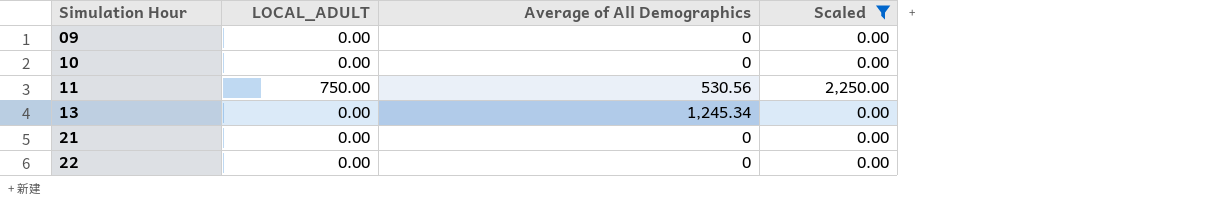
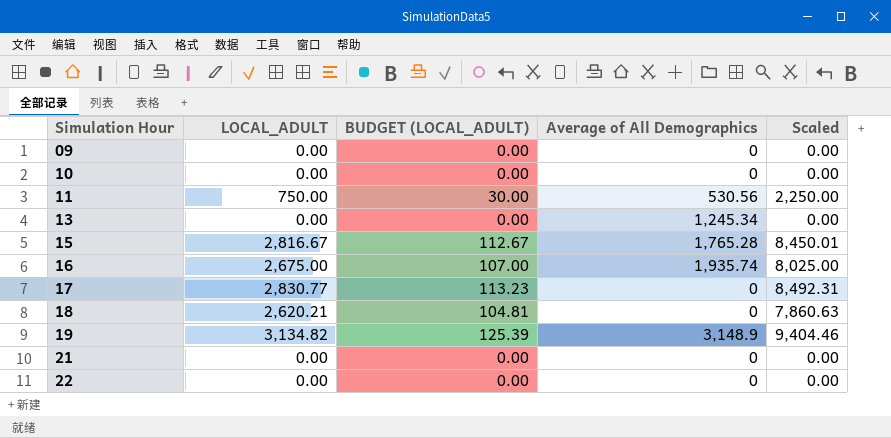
filter: Scaled <= 2,250.00 -> none
column BUDGET (LOCAL_ADULT) | formula: none -> [LOCAL_ADULT] * 0.04

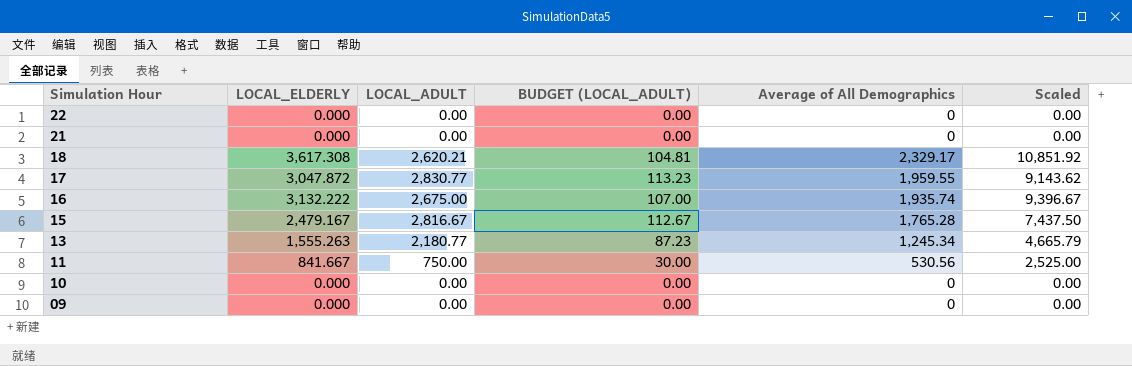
row order: Simulation Hour ascending -> Simulation Hour descending
column LOCAL_ELDERLY | position: none -> 2
column Scaled | formula: [LOCAL_ADULT] * 3 -> [LOCAL_ELDERLY] * 3
row 19: 3,134.82 | 125.39 | 3,148.9 | 9,404.46 -> none
18 | Average of All Demographics: 0 -> 2,329.17
17 | Average of All Demographics: 0 -> 1,959.55
13 | LOCAL_ADULT: 0.00 -> 2,180.77
13 | BUDGET (LOCAL_ADULT): 0.00 -> 87.23

